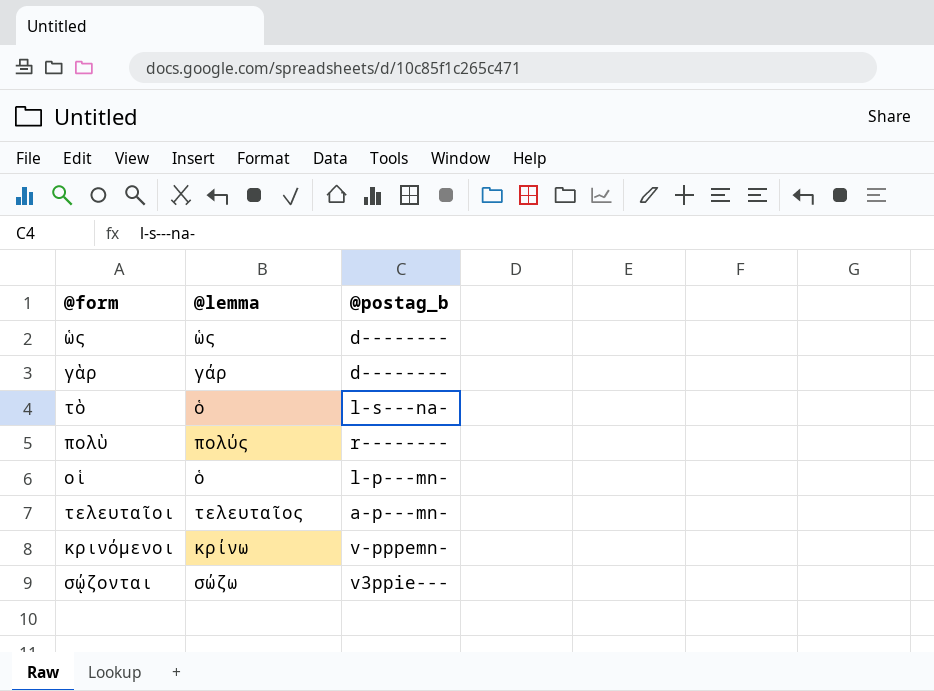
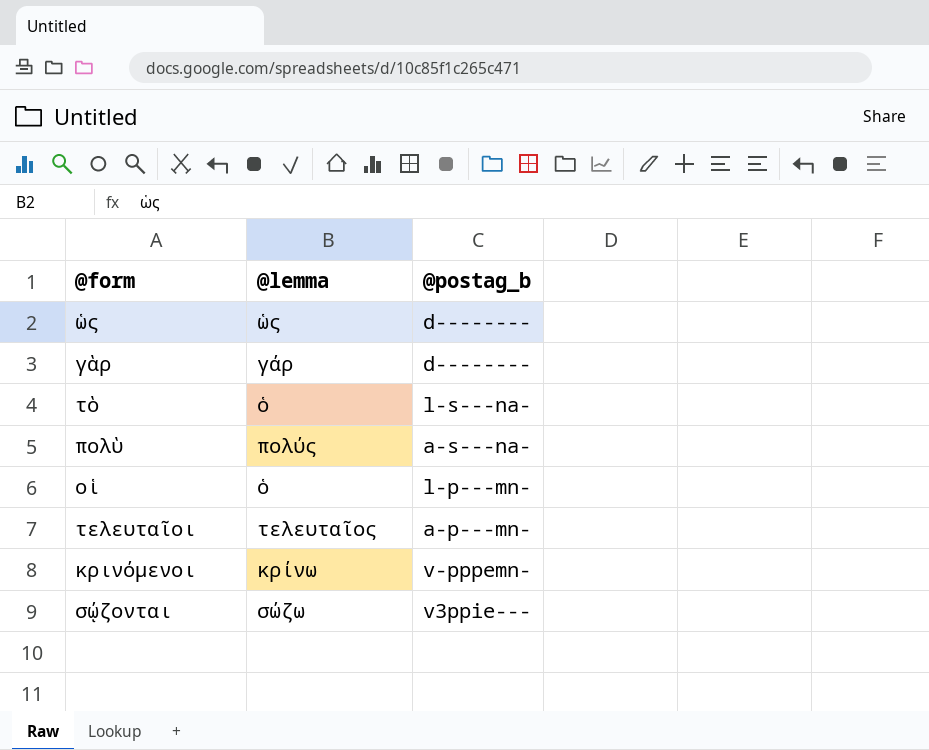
πολὺ | @postag_b: r-------- -> a-s---na-

